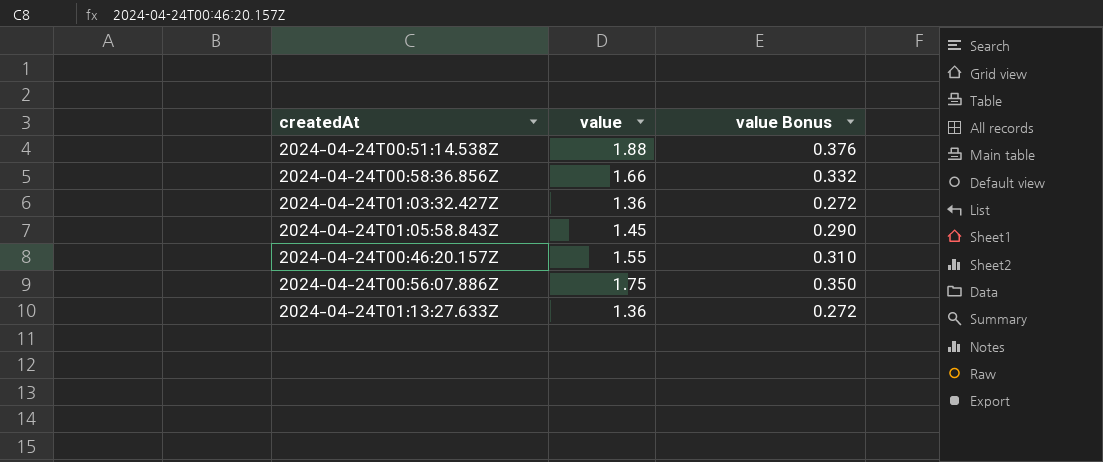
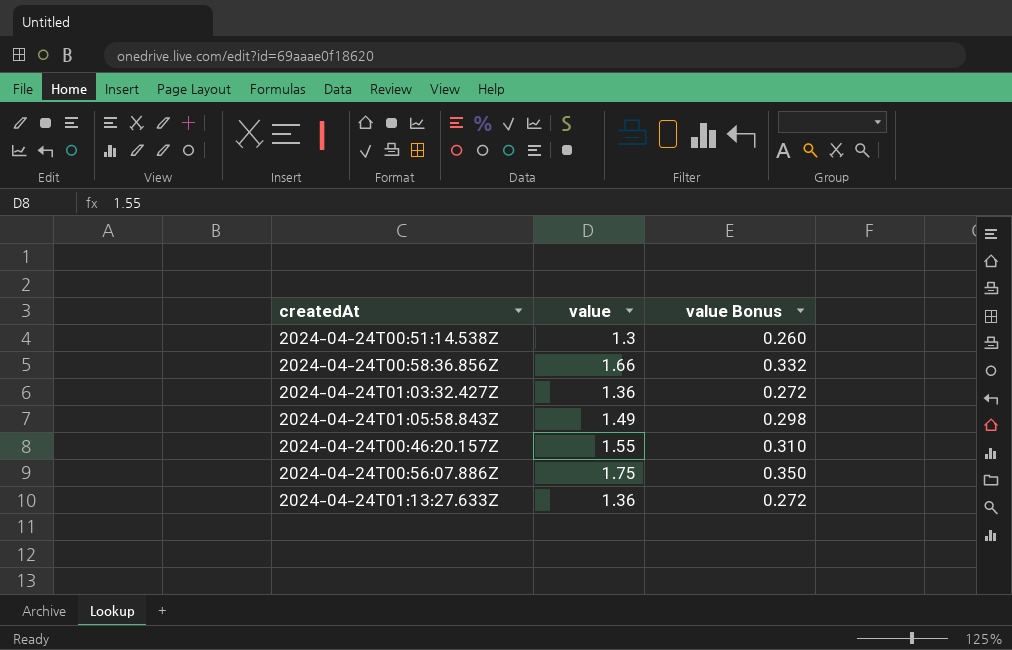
2024-04-24T00:51:14.538Z | value: 1.88 -> 1.3
2024-04-24T00:51:14.538Z | value Bonus: 0.376 -> 0.260
2024-04-24T01:05:58.843Z | value: 1.45 -> 1.49
2024-04-24T01:05:58.843Z | value Bonus: 0.290 -> 0.298

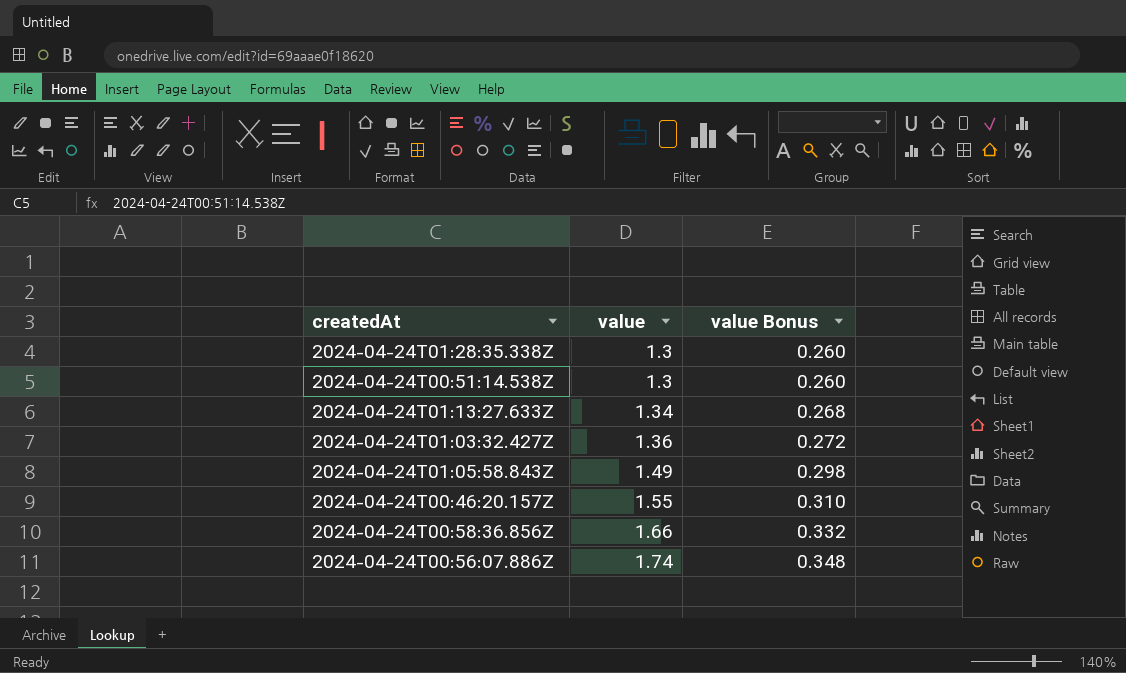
row order: none -> value ascending
row 2024-04-24T01:28:35.338Z: none -> 1.3 | 0.260
2024-04-24T01:13:27.633Z | value: 1.36 -> 1.34
2024-04-24T01:13:27.633Z | value Bonus: 0.272 -> 0.268
2024-04-24T00:56:07.886Z | value: 1.75 -> 1.74
2024-04-24T00:56:07.886Z | value Bonus: 0.350 -> 0.348

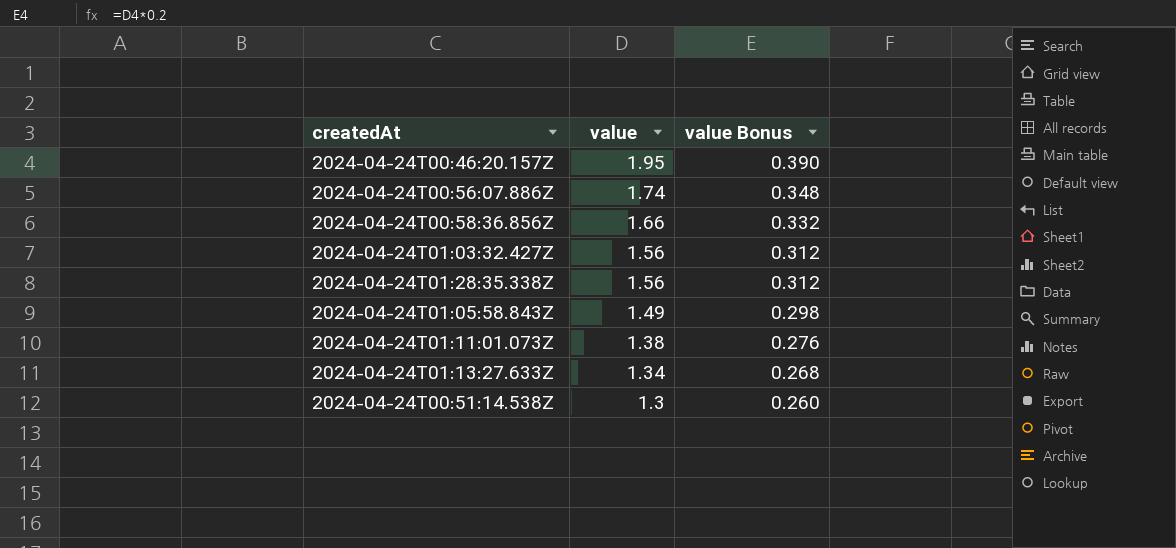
row order: value ascending -> value descending
2024-04-24T00:46:20.157Z | value: 1.55 -> 1.95
2024-04-24T00:46:20.157Z | value Bonus: 0.310 -> 0.390
2024-04-24T01:03:32.427Z | value: 1.36 -> 1.56
2024-04-24T01:03:32.427Z | value Bonus: 0.272 -> 0.312
2024-04-24T01:28:35.338Z | value: 1.3 -> 1.56
2024-04-24T01:28:35.338Z | value Bonus: 0.260 -> 0.312
row 2024-04-24T01:11:01.073Z: none -> 1.38 | 0.276

